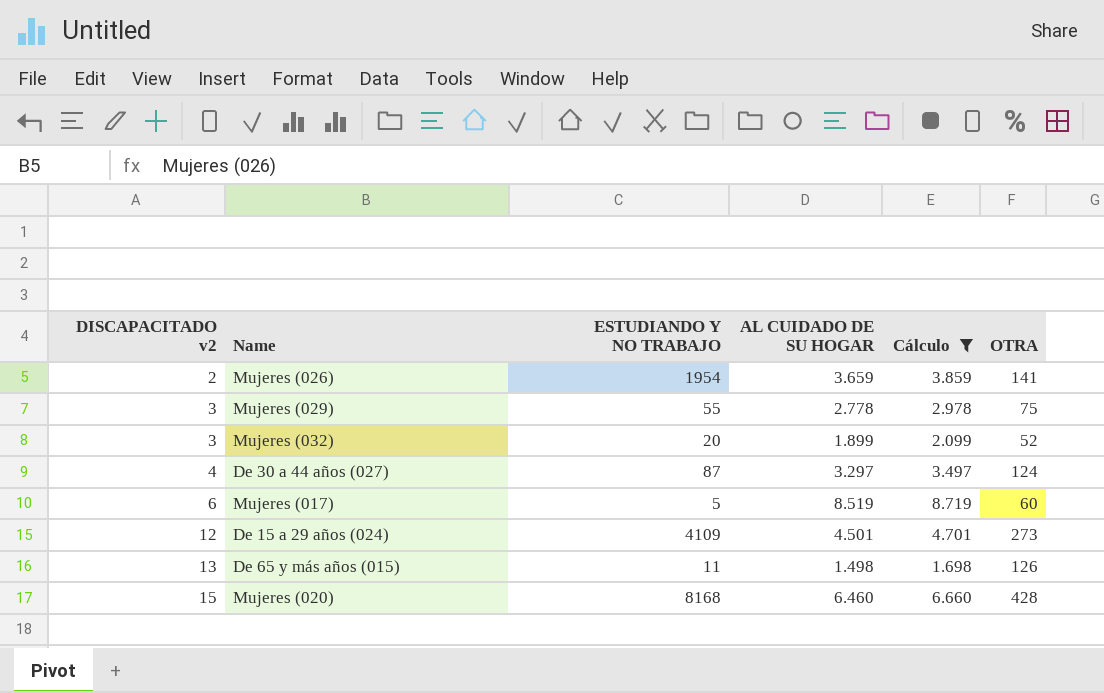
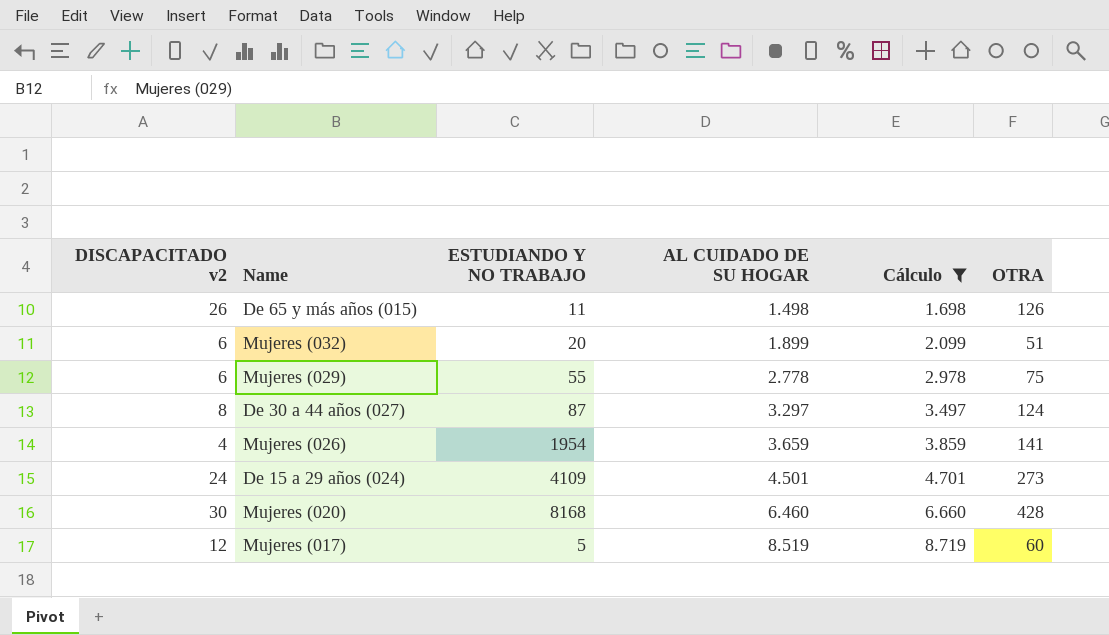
row order: DISCAPACITADO v2 ascending -> AL CUIDADO DE SU HOGAR ascending
De 65 y más años (015) | DISCAPACITADO v2: 13 -> 26
Mujeres (032) | DISCAPACITADO v2: 3 -> 6
Mujeres (032) | OTRA: 52 -> 51
Mujeres (029) | DISCAPACITADO v2: 3 -> 6
De 30 a 44 años (027) | DISCAPACITADO v2: 4 -> 8
Mujeres (026) | DISCAPACITADO v2: 2 -> 4
De 15 a 29 años (024) | DISCAPACITADO v2: 12 -> 24
Mujeres (020) | DISCAPACITADO v2: 15 -> 30
Mujeres (017) | DISCAPACITADO v2: 6 -> 12

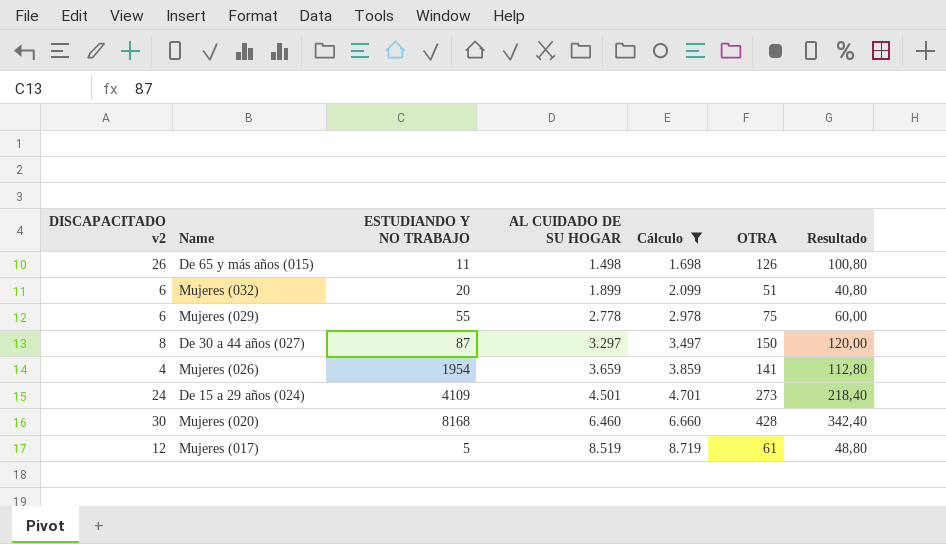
column Resultado | formula: none -> [OTRA] * 0,8
De 30 a 44 años (027) | OTRA: 124 -> 150
Mujeres (017) | OTRA: 60 -> 61

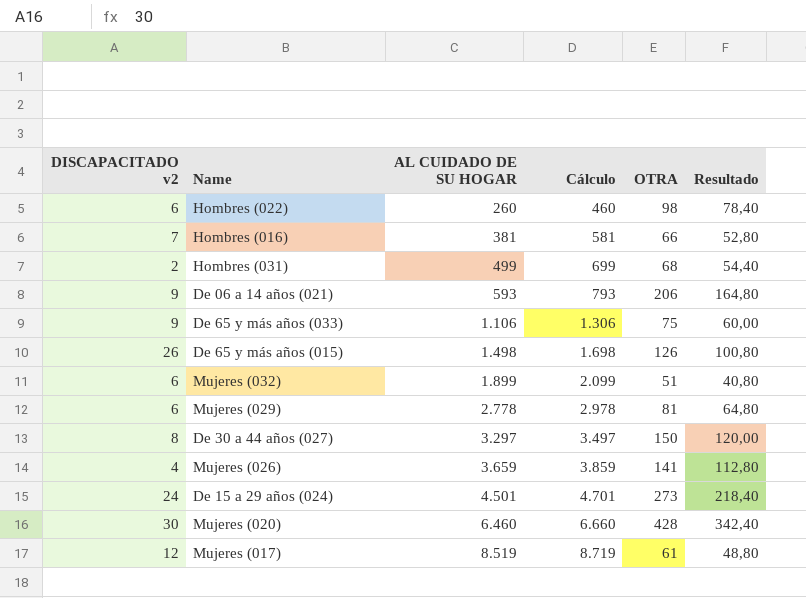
filter: Cálculo >= 1.698 -> none
column ESTUDIANDO Y NO TRABAJO | position: 3 -> none
Mujeres (029) | OTRA: 75 -> 81
Mujeres (029) | Resultado: 60,00 -> 64,80

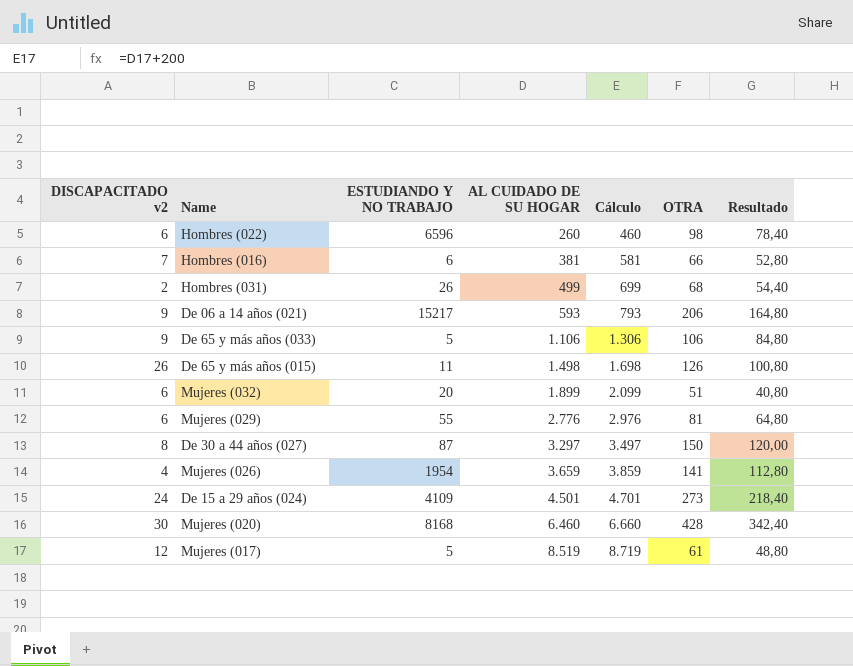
column ESTUDIANDO Y NO TRABAJO | position: none -> 3
De 65 y más años (033) | OTRA: 75 -> 106
De 65 y más años (033) | Resultado: 60,00 -> 84,80
Mujeres (029) | AL CUIDADO DE SU HOGAR: 2.778 -> 2.776
Mujeres (029) | Cálculo: 2.978 -> 2.976

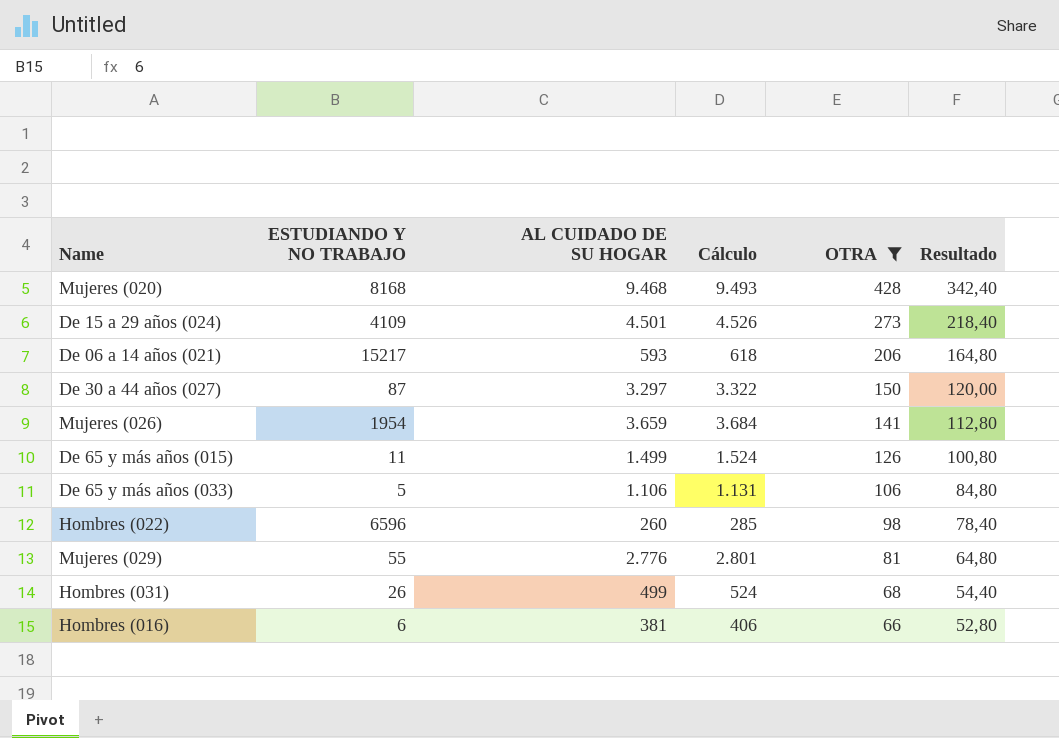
filter: none -> OTRA >= 66
row order: AL CUIDADO DE SU HOGAR ascending -> OTRA descending
column DISCAPACITADO v2 | position: 1 -> none
column Cálculo | formula: [AL CUIDADO DE SU HOGAR] + 200 -> [AL CUIDADO DE SU HOGAR] + 25
Mujeres (020) | AL CUIDADO DE SU HOGAR: 6.460 -> 9.468
De 65 y más años (015) | AL CUIDADO DE SU HOGAR: 1.498 -> 1.499

